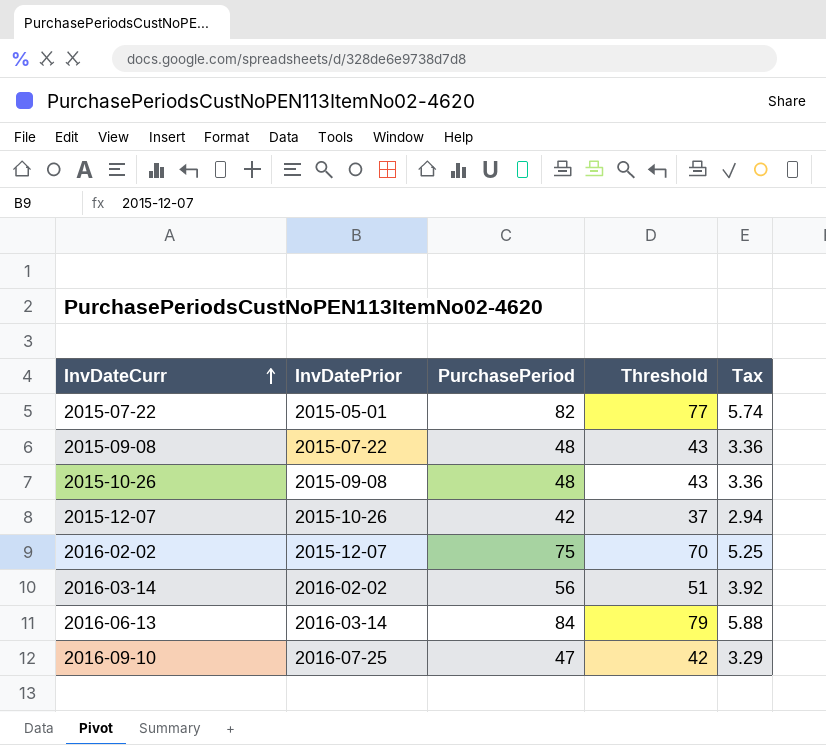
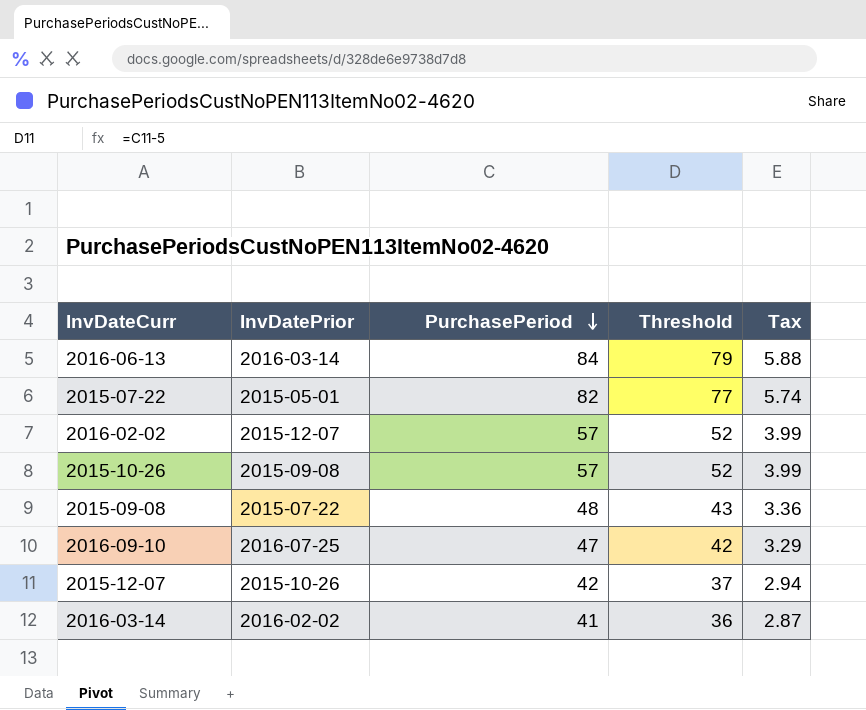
row order: InvDateCurr ascending -> PurchasePeriod descending
2016-02-02 | PurchasePeriod: 75 -> 57
2016-02-02 | Threshold: 70 -> 52
2016-02-02 | Tax: 5.25 -> 3.99
2015-10-26 | PurchasePeriod: 48 -> 57
2015-10-26 | Threshold: 43 -> 52
2015-10-26 | Tax: 3.36 -> 3.99
2016-03-14 | PurchasePeriod: 56 -> 41
2016-03-14 | Threshold: 51 -> 36
2016-03-14 | Tax: 3.92 -> 2.87

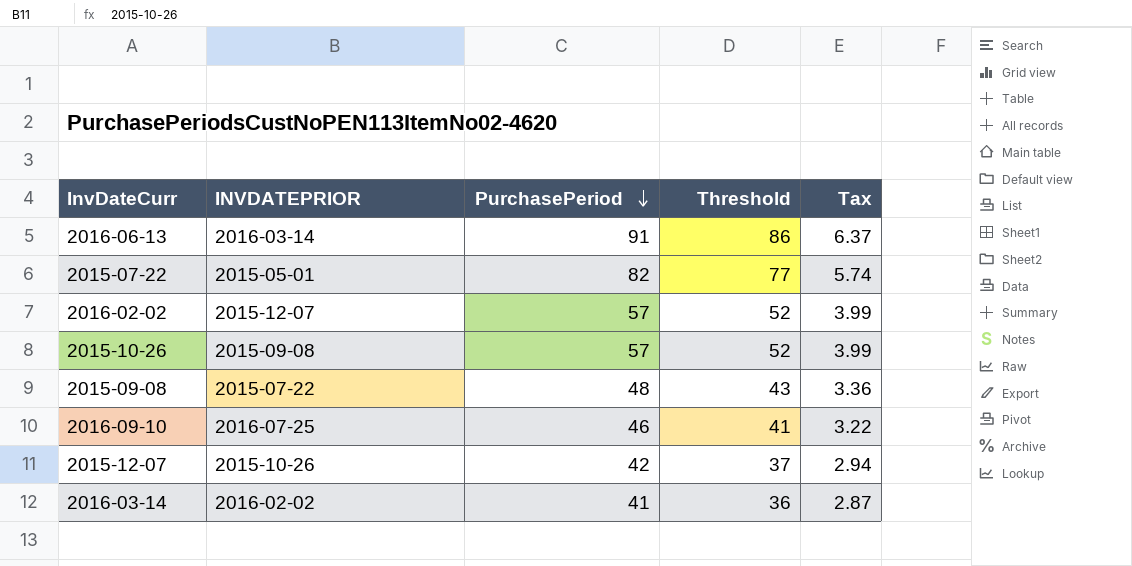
column name: InvDatePrior -> INVDATEPRIOR
2016-06-13 | PurchasePeriod: 84 -> 91
2016-06-13 | Threshold: 79 -> 86
2016-06-13 | Tax: 5.88 -> 6.37
2016-09-10 | PurchasePeriod: 47 -> 46
2016-09-10 | Threshold: 42 -> 41
2016-09-10 | Tax: 3.29 -> 3.22

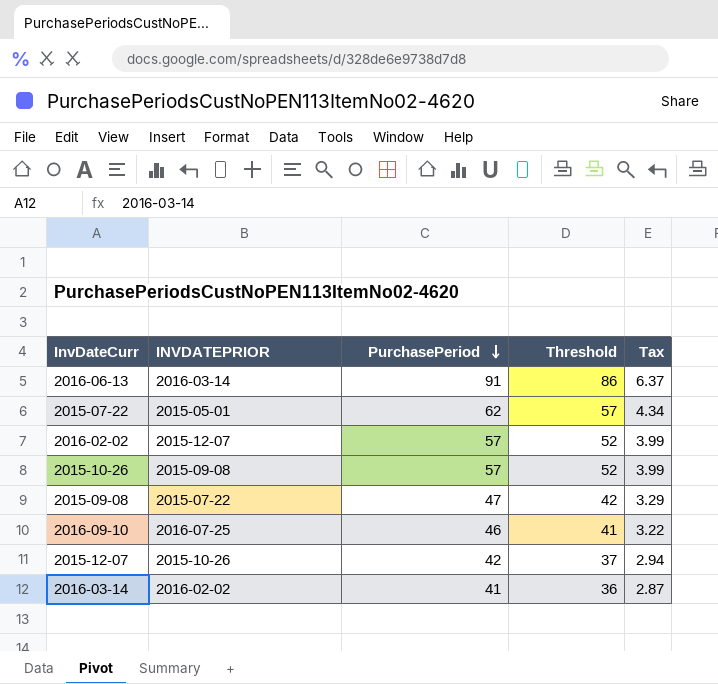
2015-07-22 | PurchasePeriod: 82 -> 62
2015-07-22 | Threshold: 77 -> 57
2015-07-22 | Tax: 5.74 -> 4.34
2015-09-08 | PurchasePeriod: 48 -> 47
2015-09-08 | Threshold: 43 -> 42
2015-09-08 | Tax: 3.36 -> 3.29

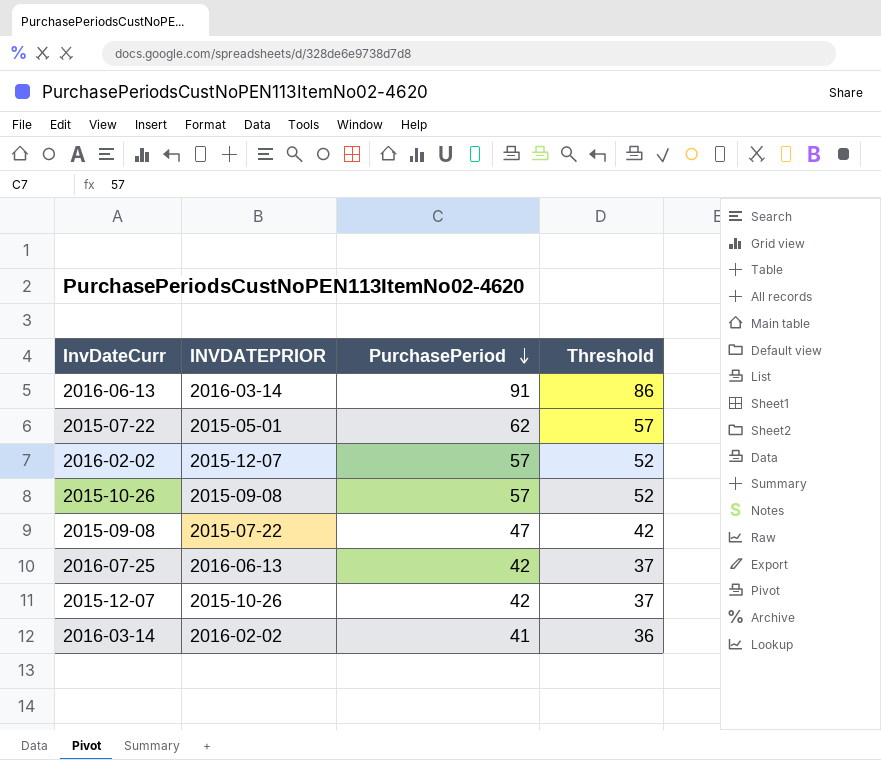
column Tax | formula: [PurchasePeriod] * 0.07 -> none
row 2016-09-10: 2016-07-25 | 46 | 41 | 3.22 -> none
row 2016-07-25: none -> 2016-06-13 | 42 | 37

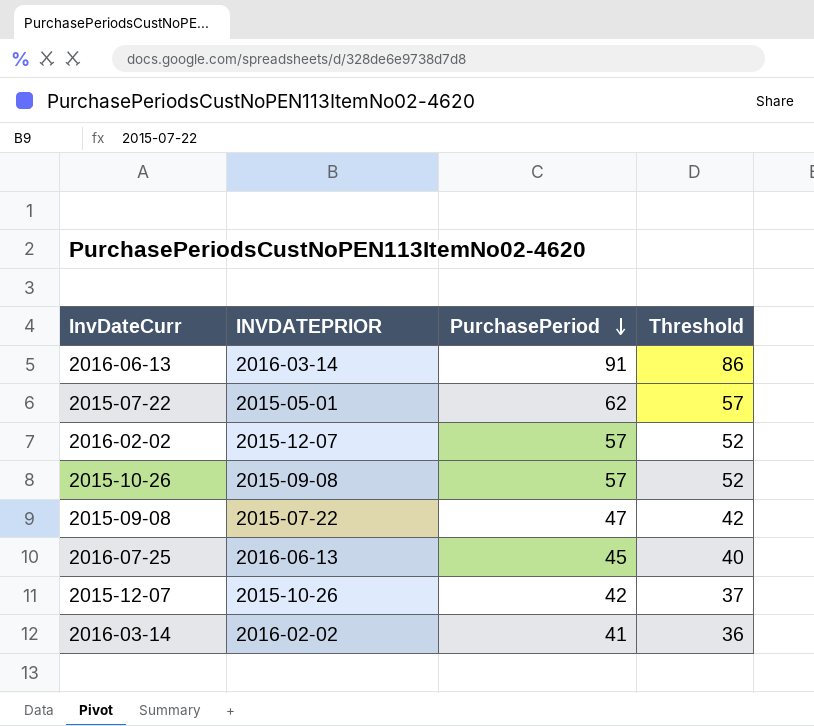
2016-07-25 | PurchasePeriod: 42 -> 45
2016-07-25 | Threshold: 37 -> 40

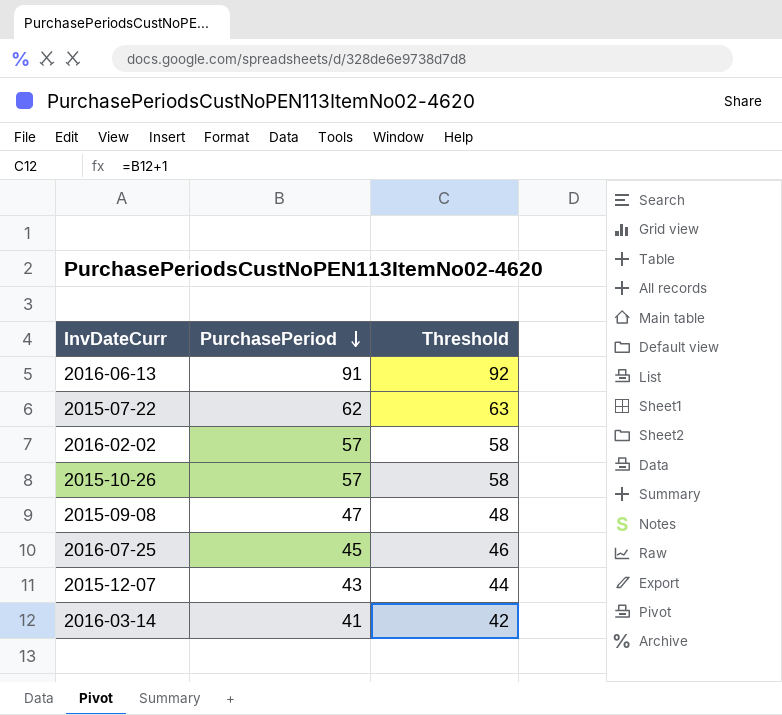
column INVDATEPRIOR | position: 2 -> none
column Threshold | formula: [PurchasePeriod] - 5 -> [PurchasePeriod] + 1
2015-12-07 | PurchasePeriod: 42 -> 43

